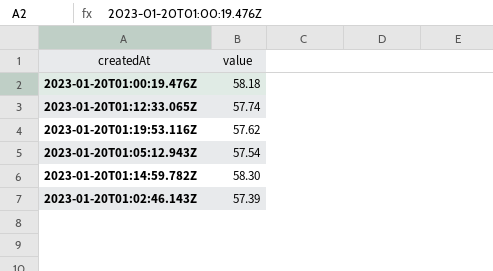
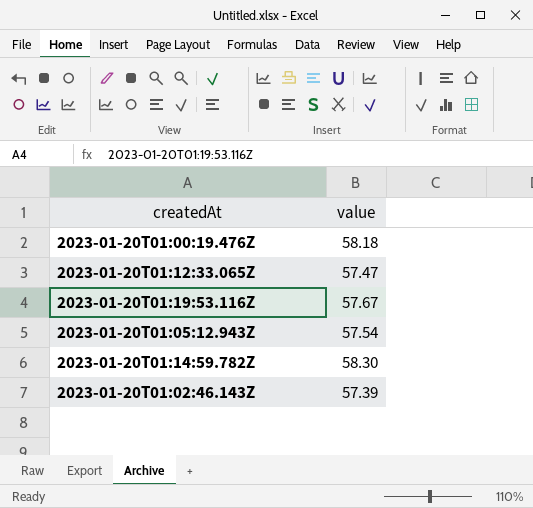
2023-01-20T01:12:33.065Z | value: 57.74 -> 57.47
2023-01-20T01:19:53.116Z | value: 57.62 -> 57.67

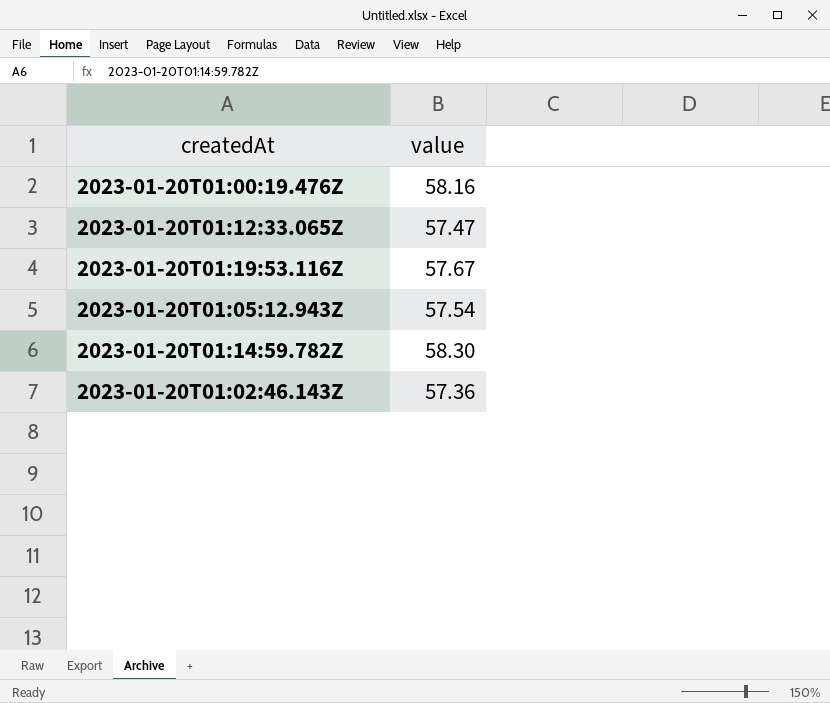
2023-01-20T01:00:19.476Z | value: 58.18 -> 58.16
2023-01-20T01:02:46.143Z | value: 57.39 -> 57.36

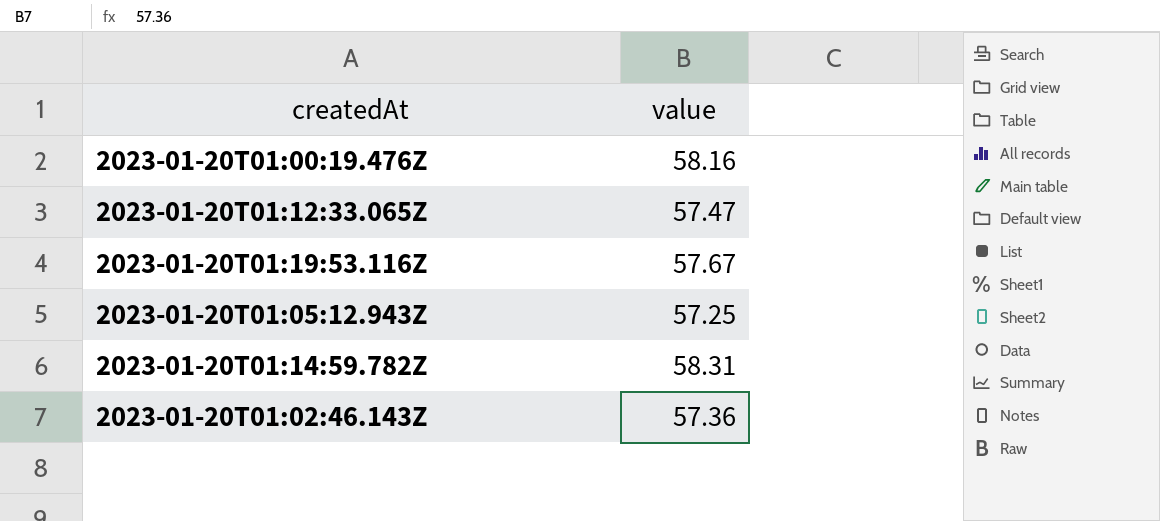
2023-01-20T01:05:12.943Z | value: 57.54 -> 57.25
2023-01-20T01:14:59.782Z | value: 58.30 -> 58.31

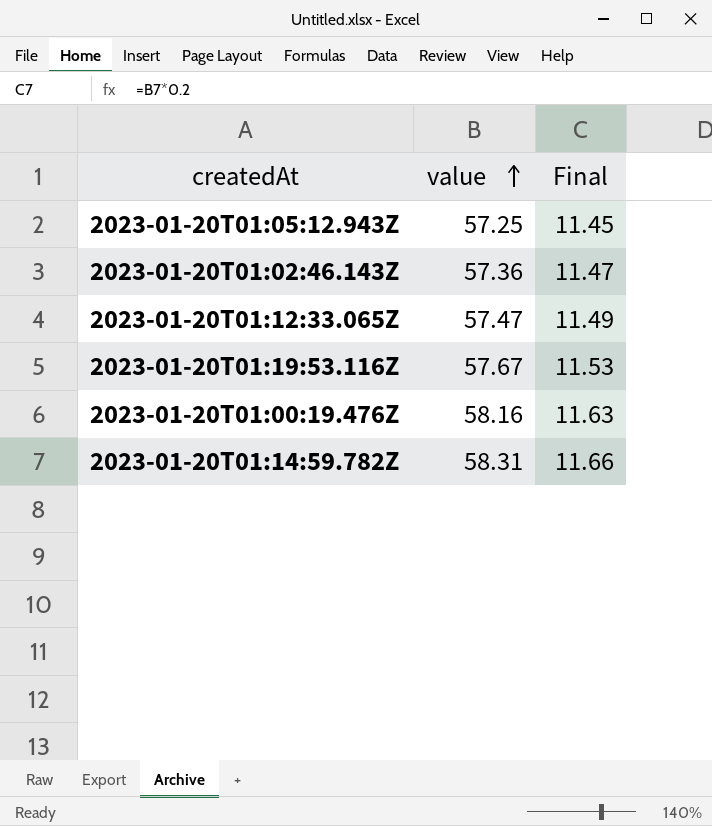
row order: none -> value ascending
column Final | formula: none -> [value] * 0.2

